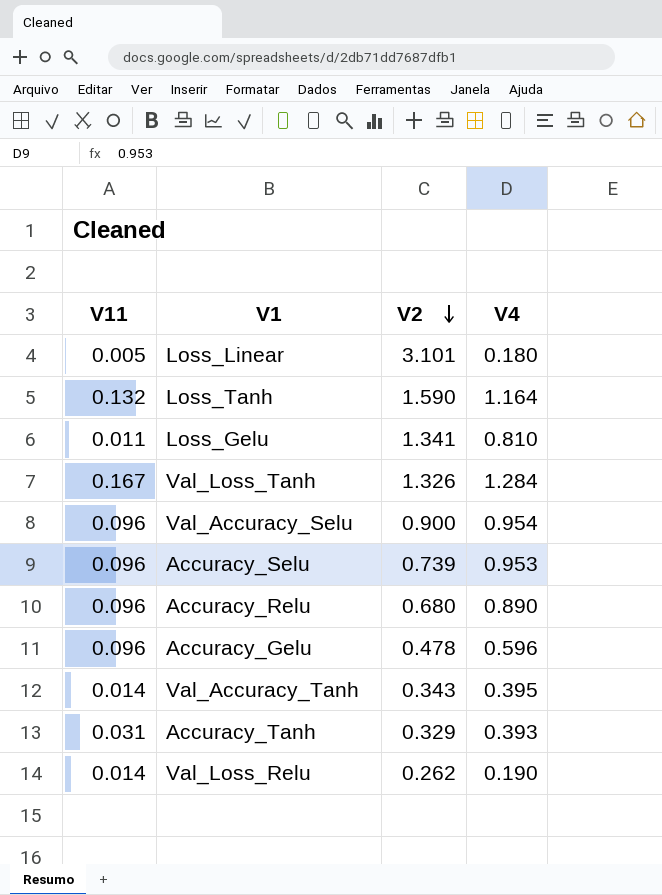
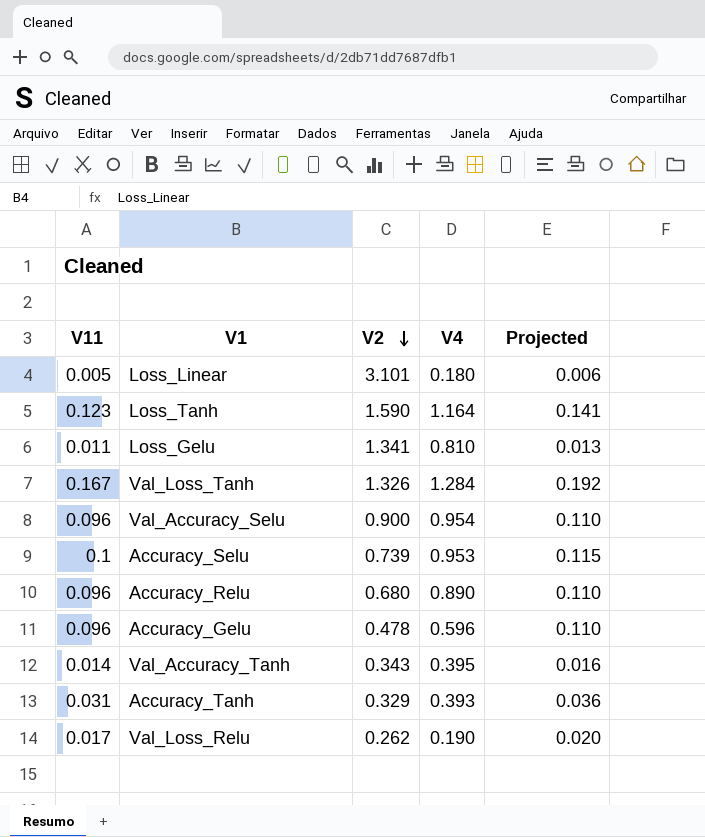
column Projected | formula: none -> [V11] * 1.15
Loss_Tanh | V11: 0.132 -> 0.123
Accuracy_Selu | V11: 0.096 -> 0.1
Val_Loss_Relu | V11: 0.014 -> 0.017

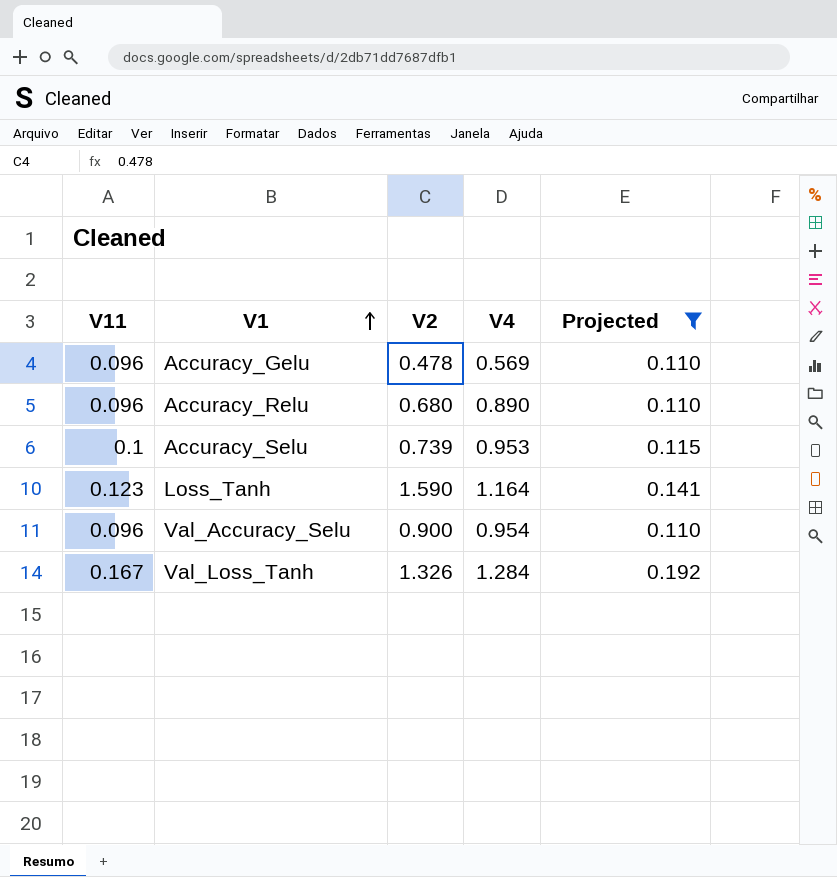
filter: none -> Projected >= 0.110
row order: V2 descending -> V1 ascending
Accuracy_Gelu | V4: 0.596 -> 0.569

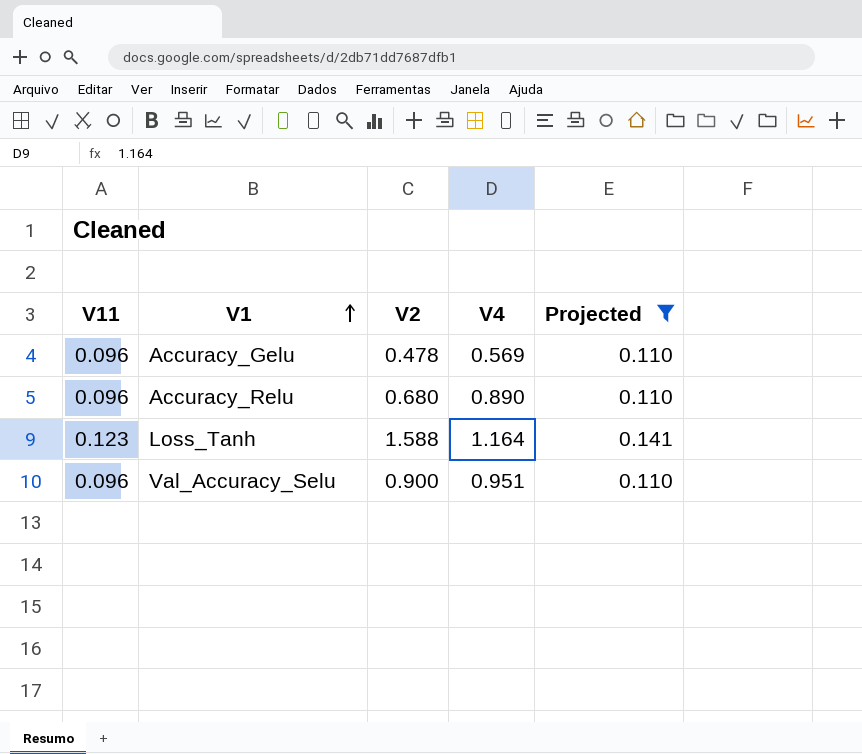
row Accuracy_Selu: 0.1 | 0.739 | 0.953 | 0.115 -> none
row Val_Loss_Tanh: 0.167 | 1.326 | 1.284 | 0.192 -> none
Loss_Tanh | V2: 1.590 -> 1.588
Val_Accuracy_Selu | V4: 0.954 -> 0.951

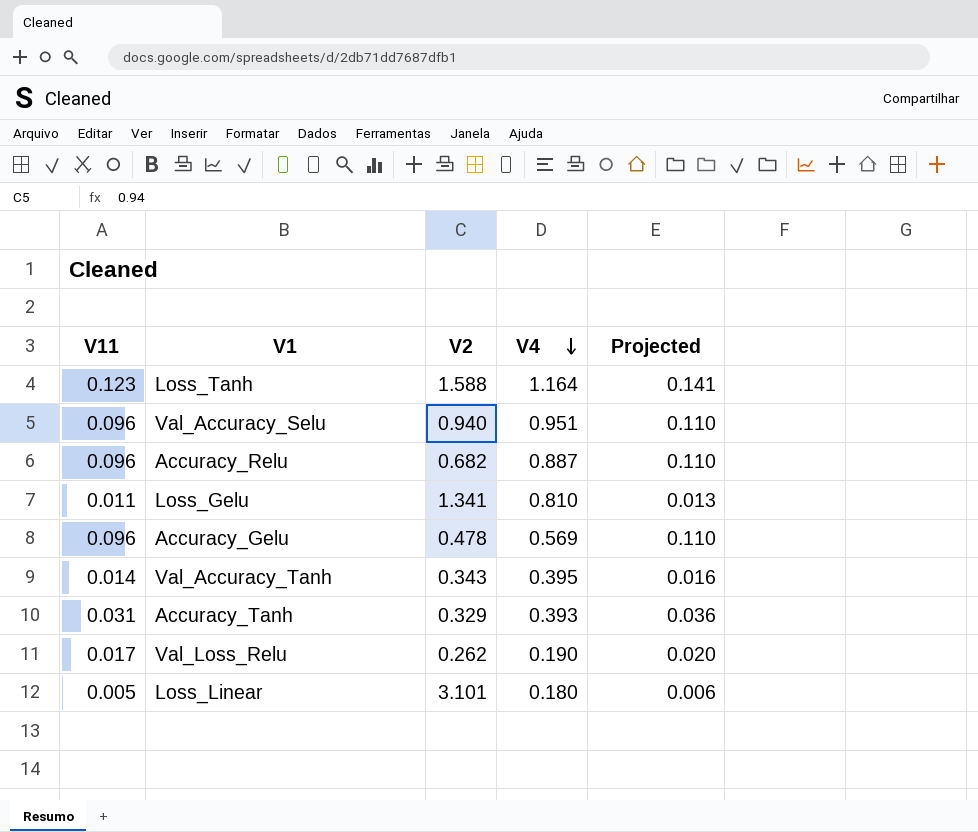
filter: Projected >= 0.110 -> none
row order: V1 ascending -> V4 descending
Val_Accuracy_Selu | V2: 0.900 -> 0.940
Accuracy_Relu | V2: 0.680 -> 0.682
Accuracy_Relu | V4: 0.890 -> 0.887

